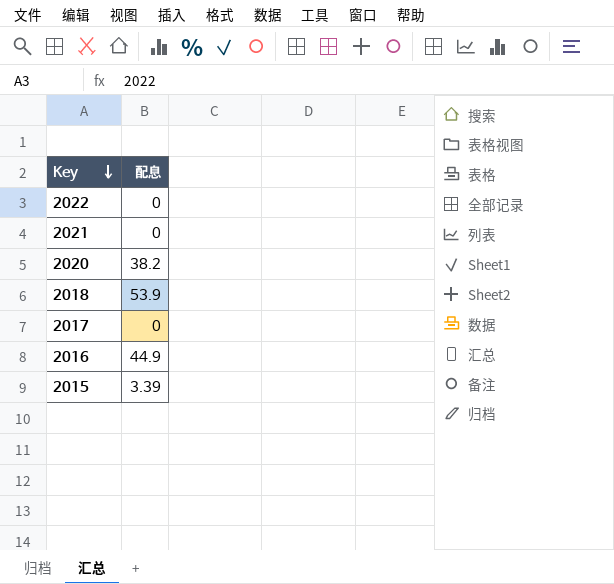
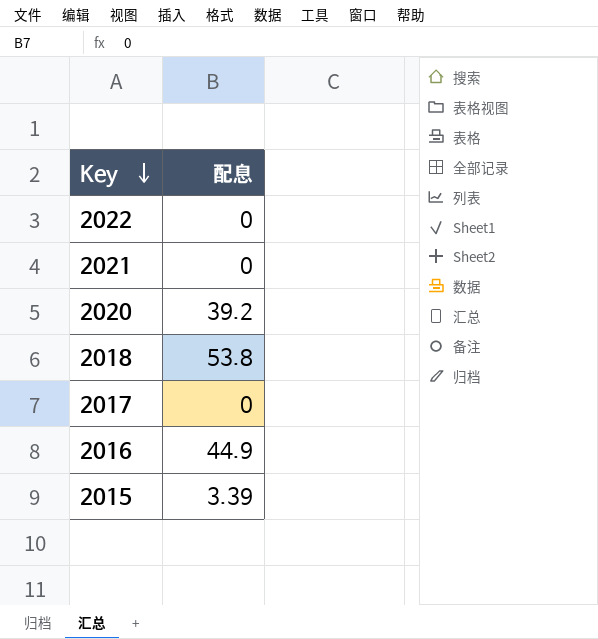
2020 | 配息: 38.2 -> 39.2
2018 | 配息: 53.9 -> 53.8

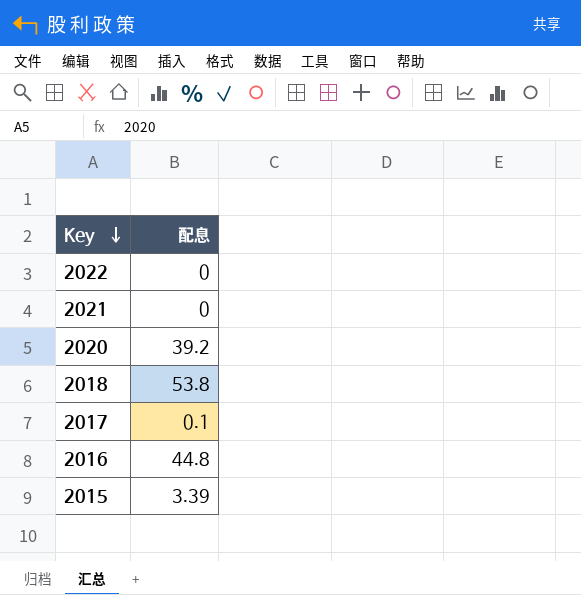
2017 | 配息: 0 -> 0.1
2016 | 配息: 44.9 -> 44.8

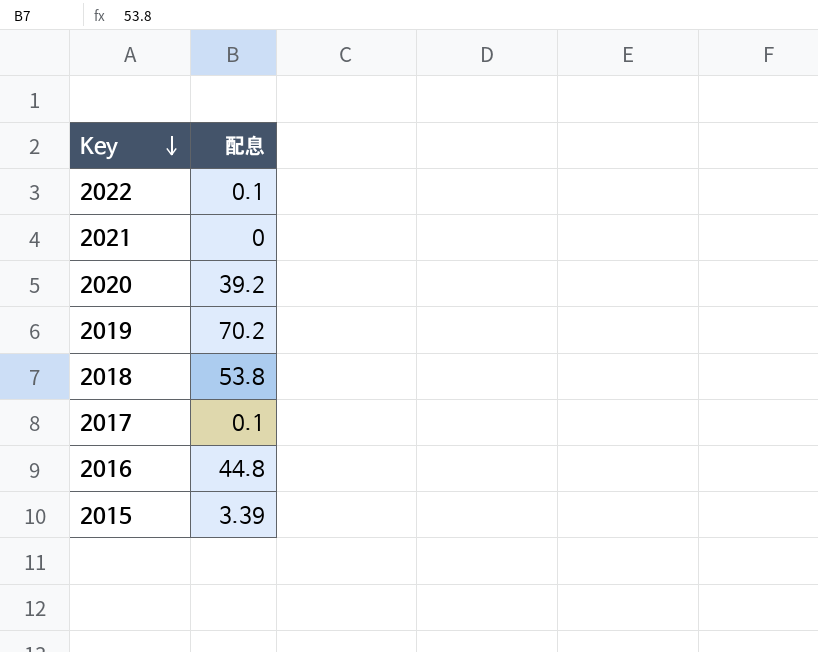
2022 | 配息: 0 -> 0.1
row 2019: none -> 70.2

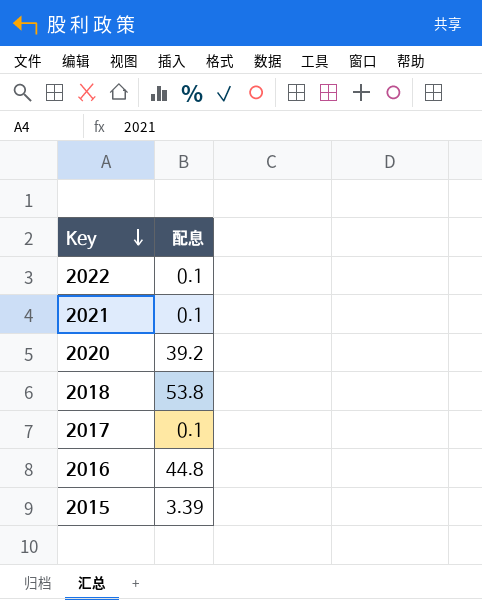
row 2019: 70.2 -> none
2021 | 配息: 0 -> 0.1

